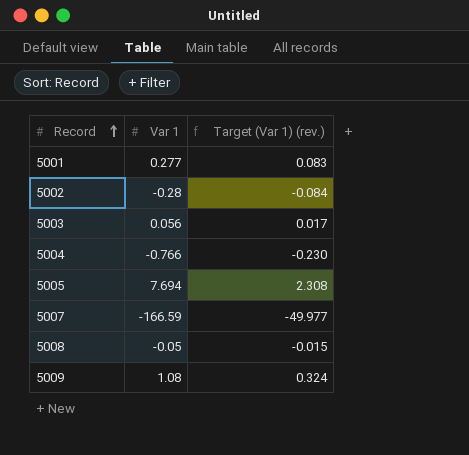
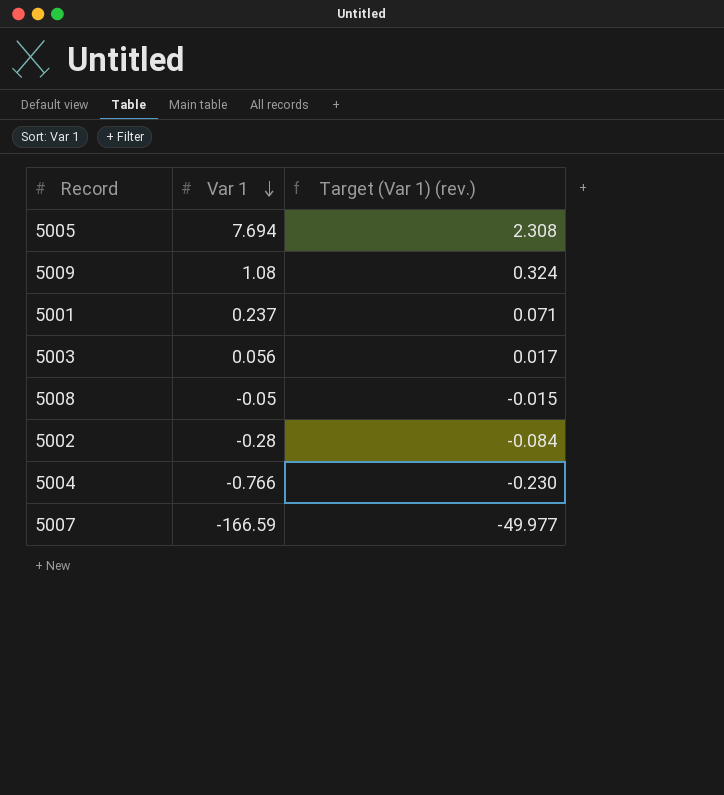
row order: Record ascending -> Var 1 descending
5001 | Var 1: 0.277 -> 0.237
5001 | Target (Var 1) (rev.): 0.083 -> 0.071

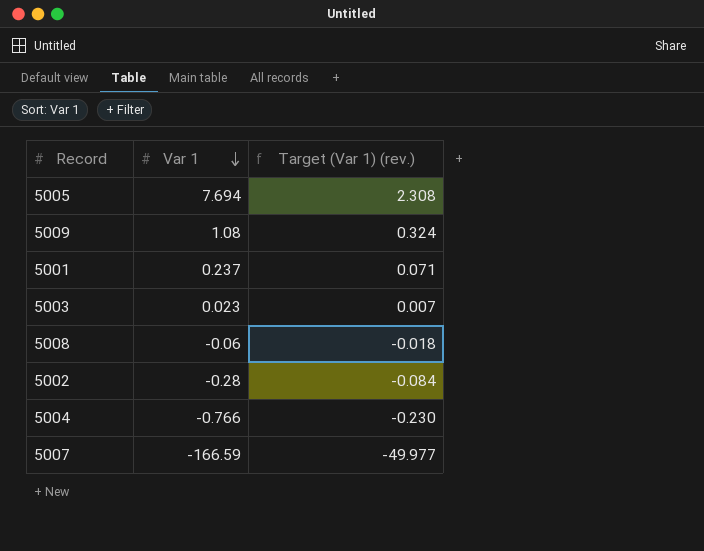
5003 | Var 1: 0.056 -> 0.023
5003 | Target (Var 1) (rev.): 0.017 -> 0.007
5008 | Var 1: -0.05 -> -0.06
5008 | Target (Var 1) (rev.): -0.015 -> -0.018

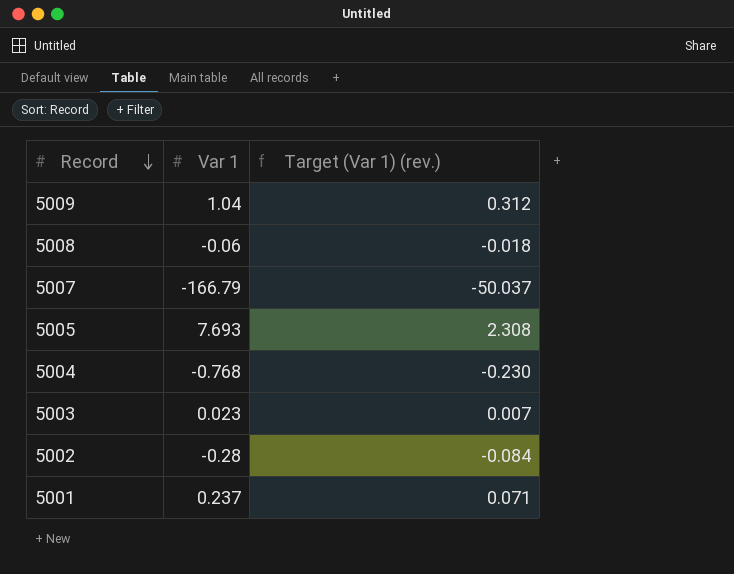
row order: Var 1 descending -> Record descending
5009 | Var 1: 1.08 -> 1.04
5009 | Target (Var 1) (rev.): 0.324 -> 0.312
5007 | Var 1: -166.59 -> -166.79
5007 | Target (Var 1) (rev.): -49.977 -> -50.037
5005 | Var 1: 7.694 -> 7.693
5004 | Var 1: -0.766 -> -0.768

